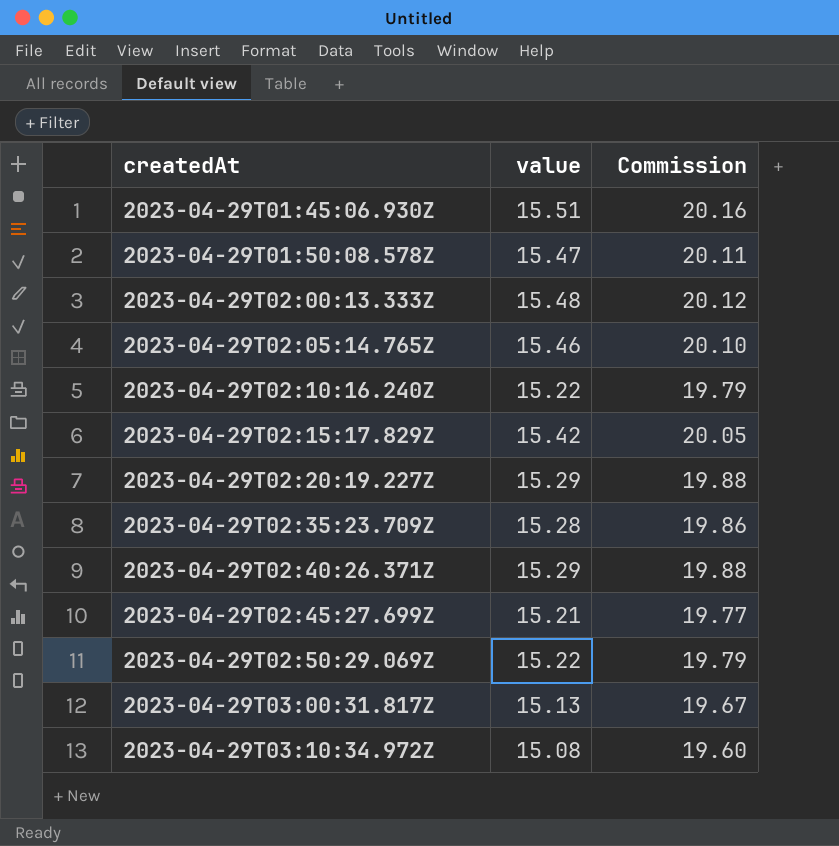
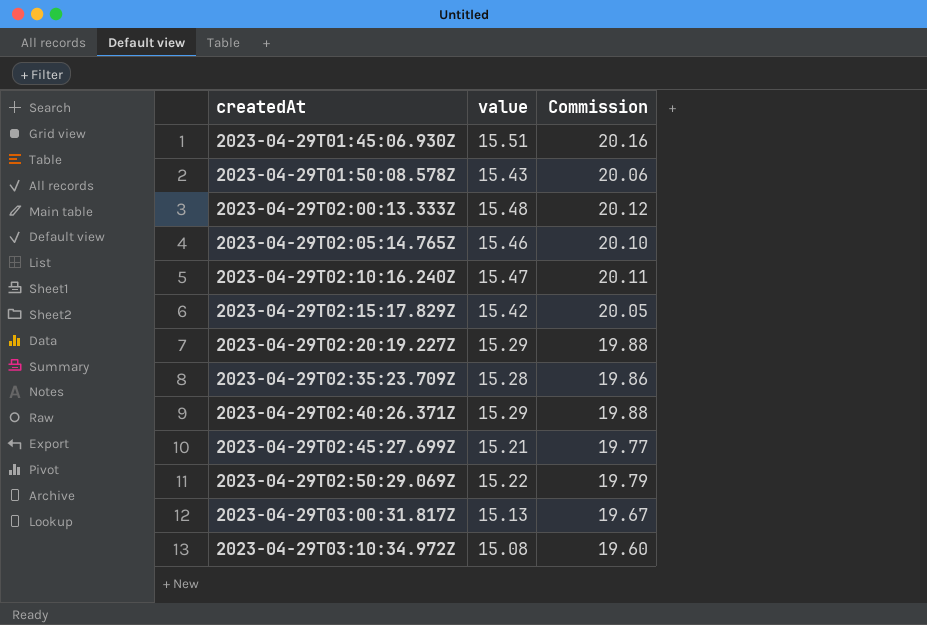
2023-04-29T01:50:08.578Z | value: 15.47 -> 15.43
2023-04-29T01:50:08.578Z | Commission: 20.11 -> 20.06
2023-04-29T02:10:16.240Z | value: 15.22 -> 15.47
2023-04-29T02:10:16.240Z | Commission: 19.79 -> 20.11

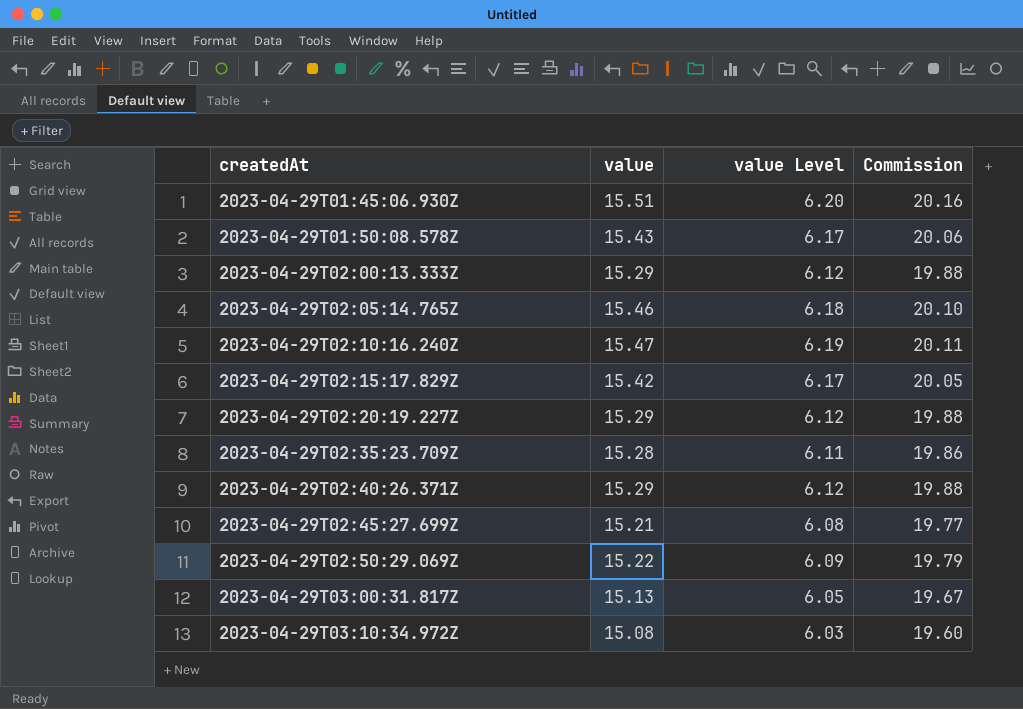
column value Level | formula: none -> [value] * 0.4
2023-04-29T02:00:13.333Z | value: 15.48 -> 15.29
2023-04-29T02:00:13.333Z | Commission: 20.12 -> 19.88

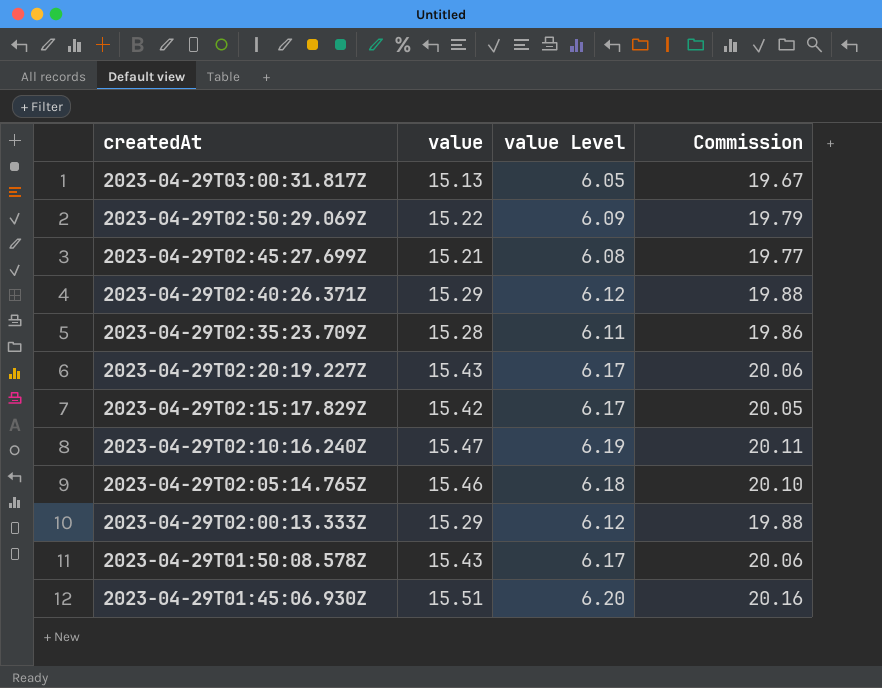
row order: createdAt ascending -> createdAt descending
row 2023-04-29T03:10:34.972Z: 15.08 | 6.03 | 19.60 -> none
2023-04-29T02:20:19.227Z | value: 15.29 -> 15.43
2023-04-29T02:20:19.227Z | value Level: 6.12 -> 6.17
2023-04-29T02:20:19.227Z | Commission: 19.88 -> 20.06

